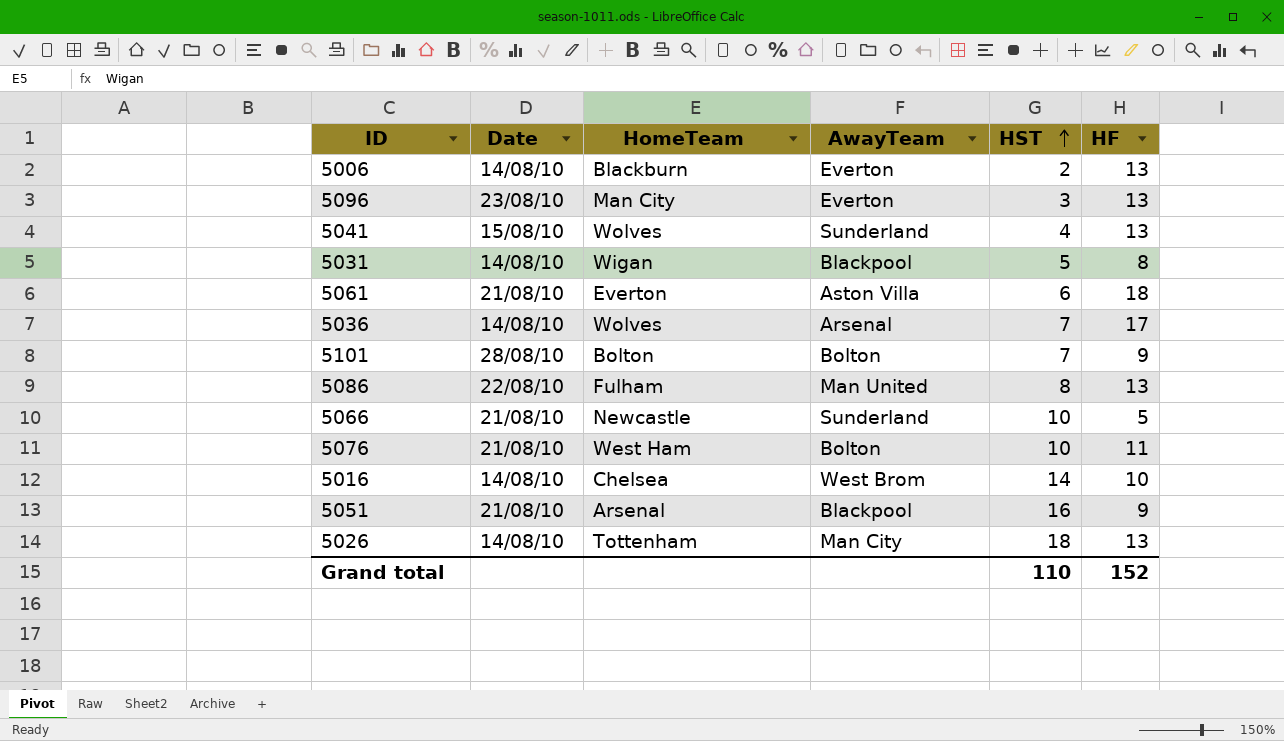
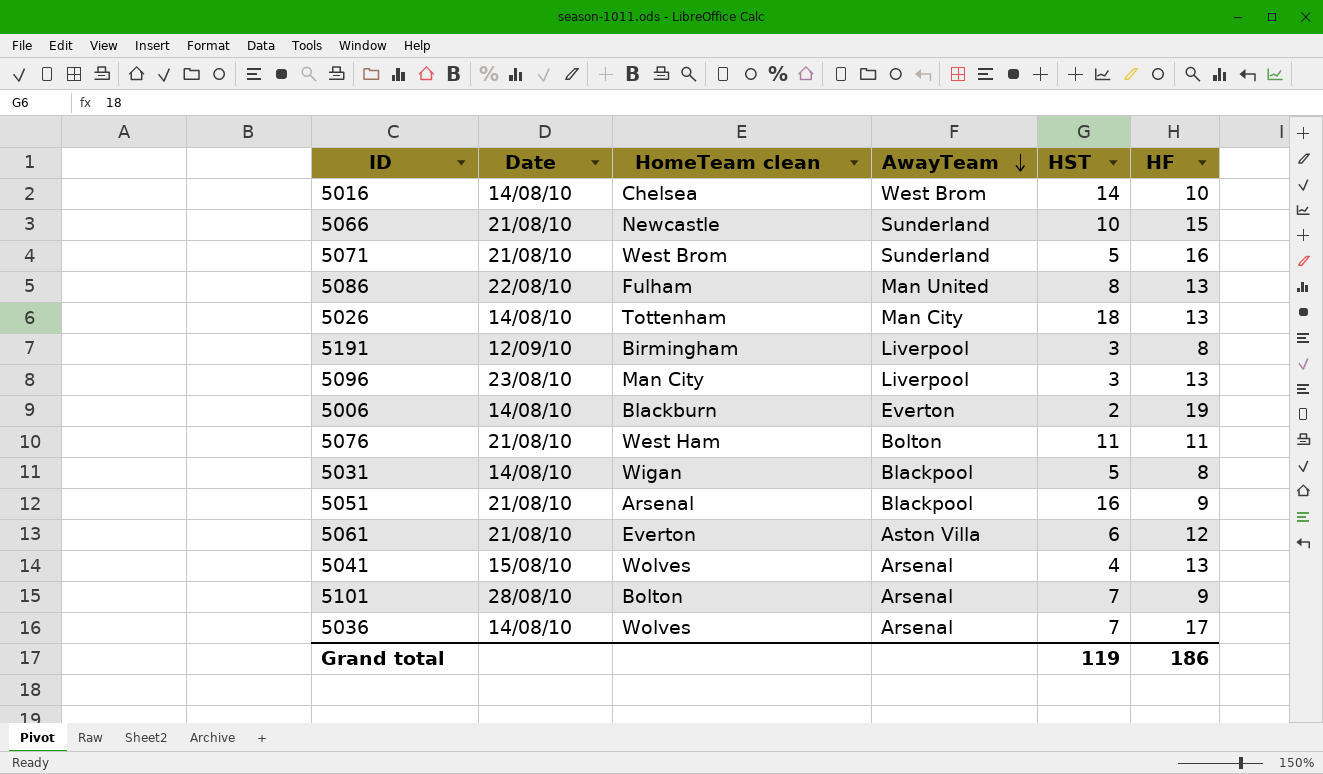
row order: HST ascending -> AwayTeam descending
column name: HomeTeam -> HomeTeam clean
5066 | HF: 5 -> 15
row 5071: none -> 21/08/10 | West Brom | Sunderland | 5 | 16
row 5191: none -> 12/09/10 | Birmingham | Liverpool | 3 | 8
5096 | AwayTeam: Everton -> Liverpool
5006 | HF: 13 -> 19
5076 | HST: 10 -> 11
5061 | HF: 18 -> 12
5041 | AwayTeam: Sunderland -> Arsenal
5101 | AwayTeam: Bolton -> Arsenal
Grand total | HST: 110 -> 119
Grand total | HF: 152 -> 186

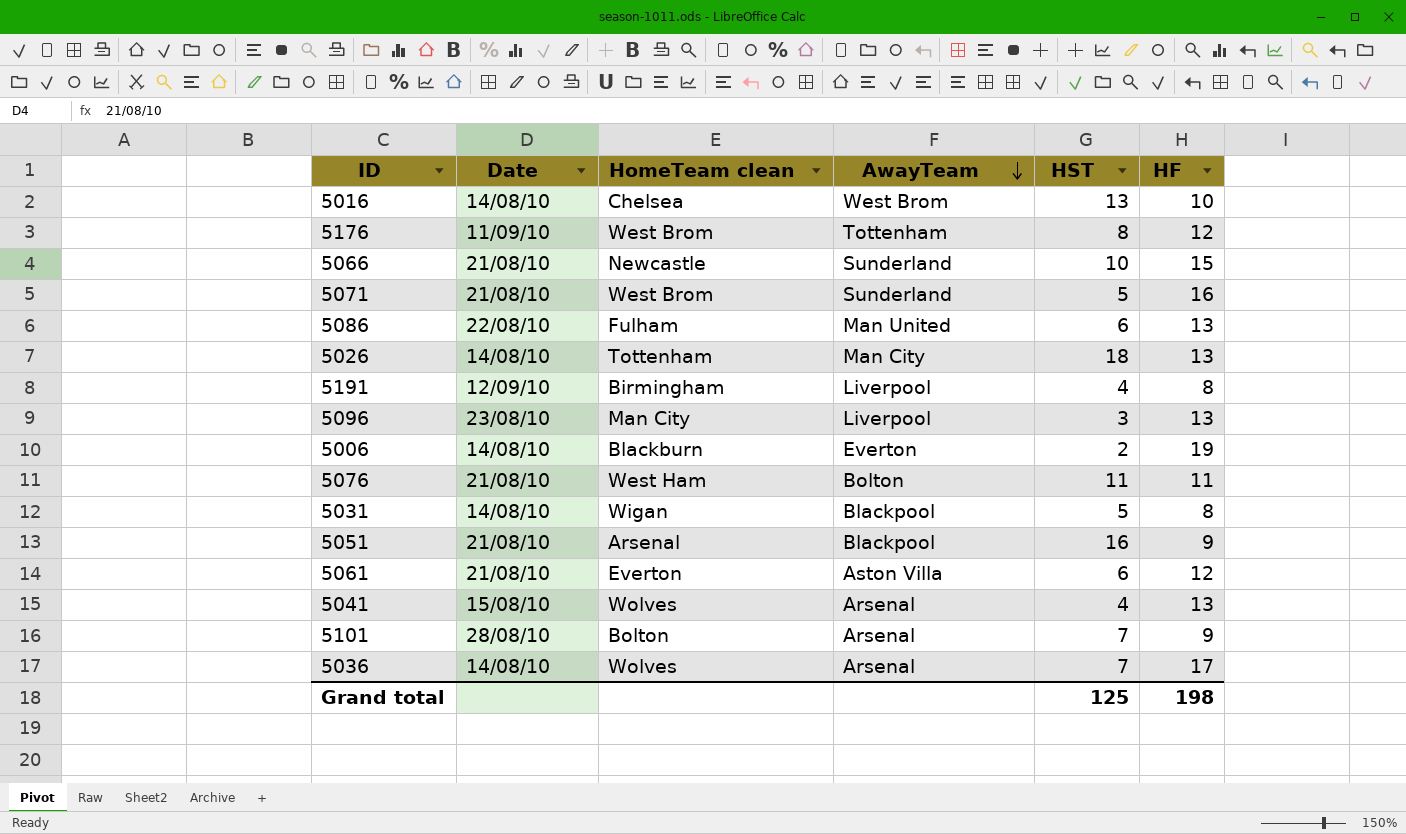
5016 | HST: 14 -> 13
row 5176: none -> 11/09/10 | West Brom | Tottenham | 8 | 12
5086 | HST: 8 -> 6
5191 | HST: 3 -> 4
Grand total | HST: 119 -> 125
Grand total | HF: 186 -> 198

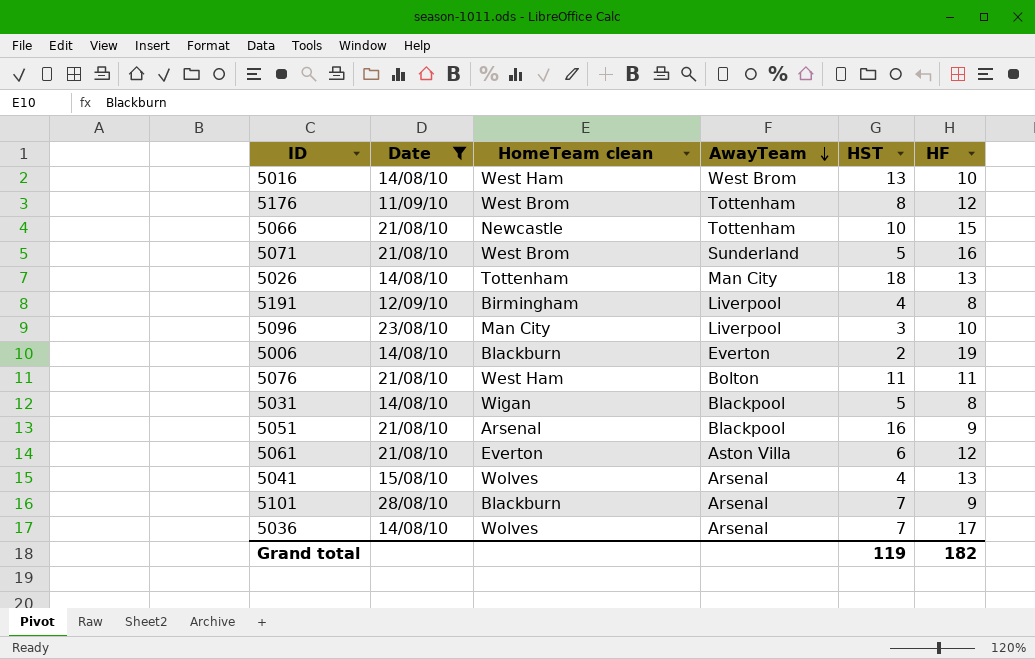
filter: none -> Date != 22/08/10
5016 | HomeTeam clean: Chelsea -> West Ham
5066 | AwayTeam: Sunderland -> Tottenham
5096 | HF: 13 -> 10
5101 | HomeTeam clean: Bolton -> Blackburn
Grand total | HST: 125 -> 119
Grand total | HF: 198 -> 182

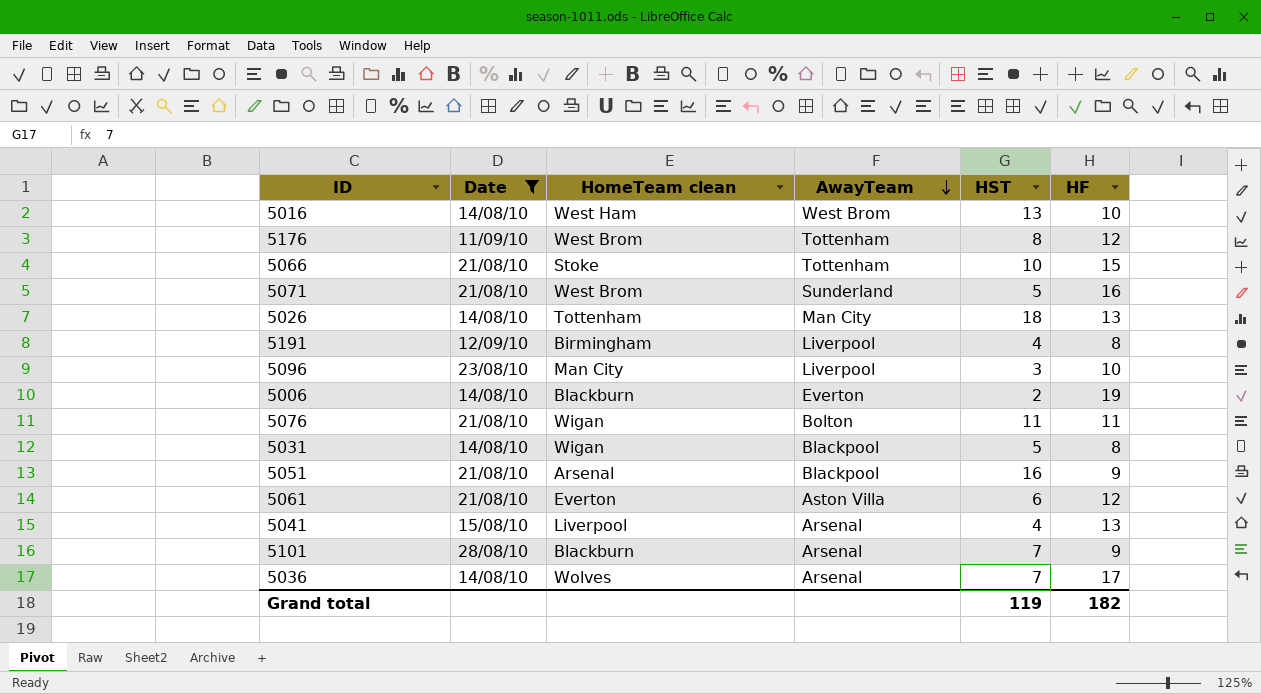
5066 | HomeTeam clean: Newcastle -> Stoke
5076 | HomeTeam clean: West Ham -> Wigan
5041 | HomeTeam clean: Wolves -> Liverpool

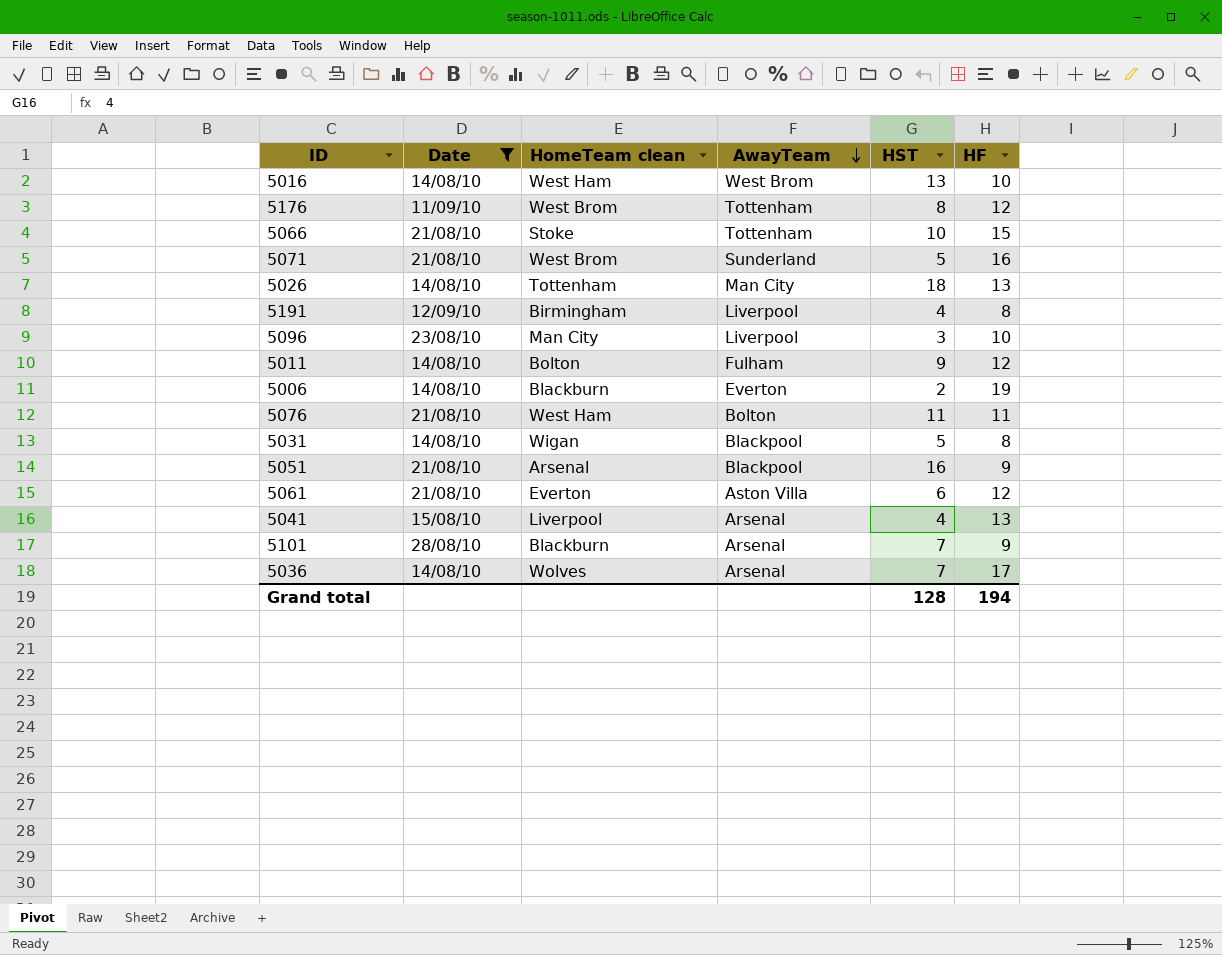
row 5011: none -> 14/08/10 | Bolton | Fulham | 9 | 12
5076 | HomeTeam clean: Wigan -> West Ham
Grand total | HST: 119 -> 128
Grand total | HF: 182 -> 194

